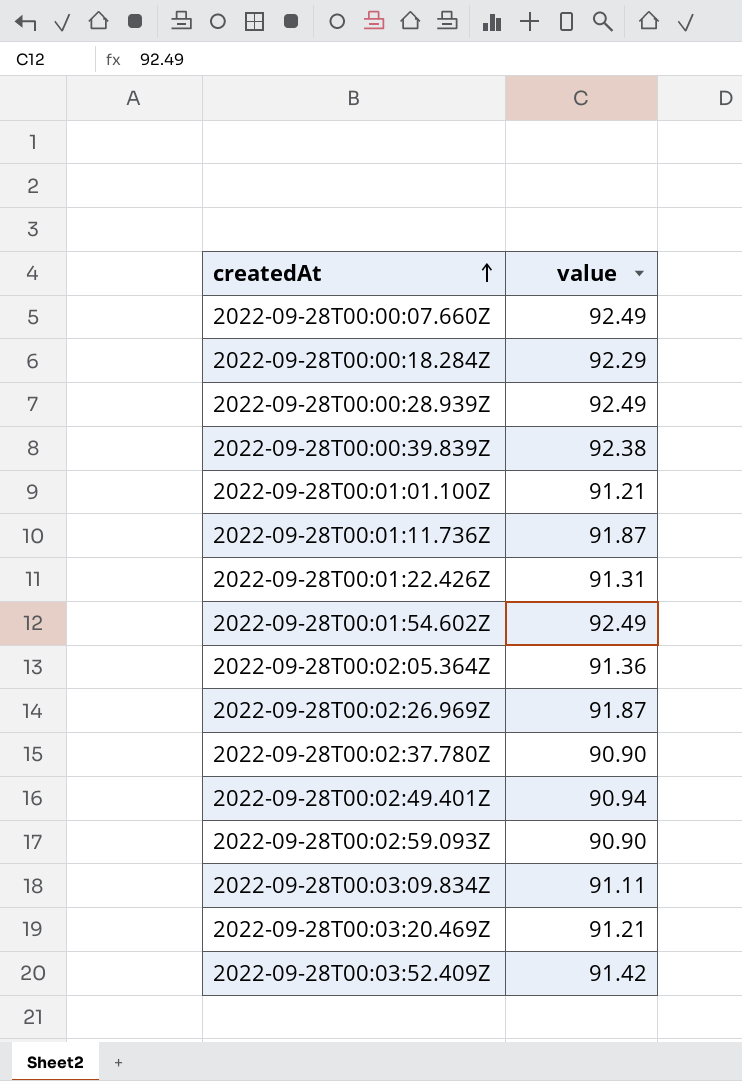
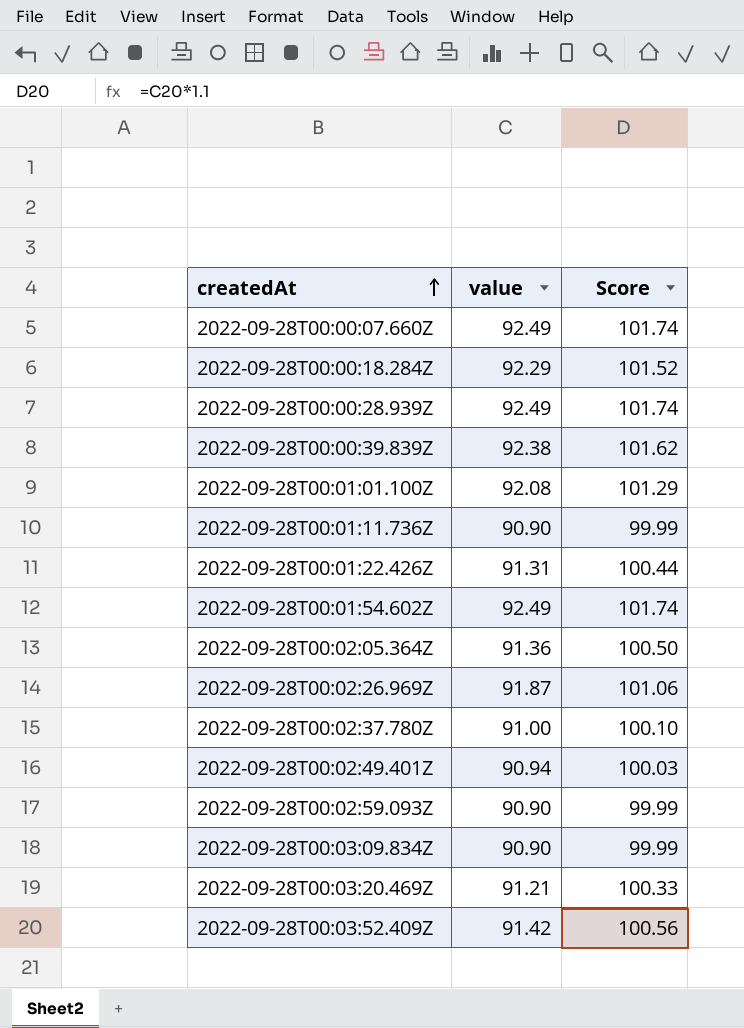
column Score | formula: none -> [value] * 1.1
2022-09-28T00:01:01.100Z | value: 91.21 -> 92.08
2022-09-28T00:01:11.736Z | value: 91.87 -> 90.90
2022-09-28T00:02:37.780Z | value: 90.90 -> 91.00
2022-09-28T00:03:09.834Z | value: 91.11 -> 90.90

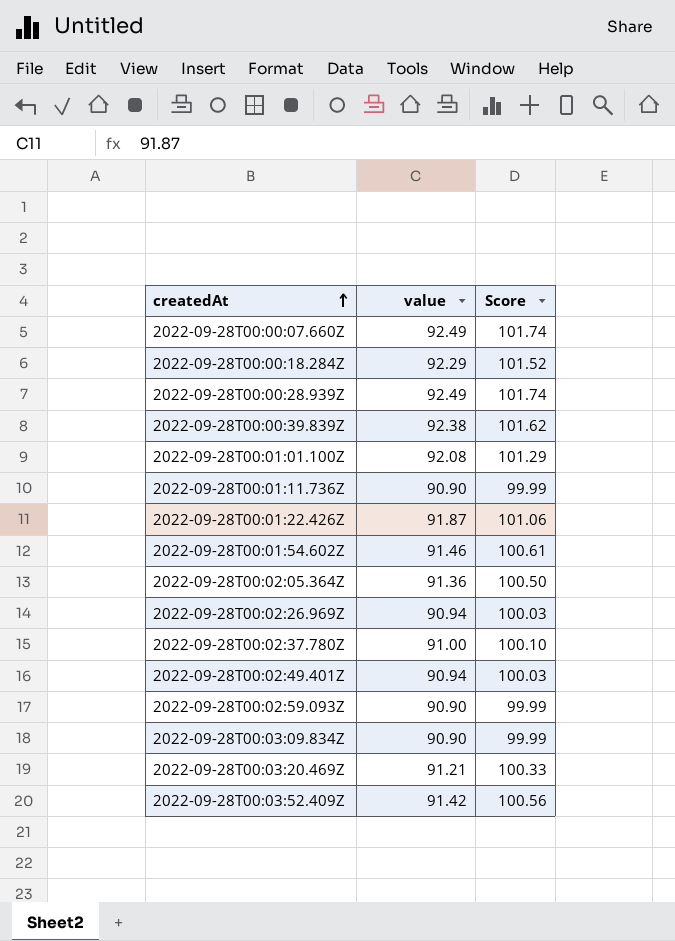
2022-09-28T00:01:22.426Z | value: 91.31 -> 91.87
2022-09-28T00:01:22.426Z | Score: 100.44 -> 101.06
2022-09-28T00:01:54.602Z | value: 92.49 -> 91.46
2022-09-28T00:01:54.602Z | Score: 101.74 -> 100.61
2022-09-28T00:02:26.969Z | value: 91.87 -> 90.94
2022-09-28T00:02:26.969Z | Score: 101.06 -> 100.03

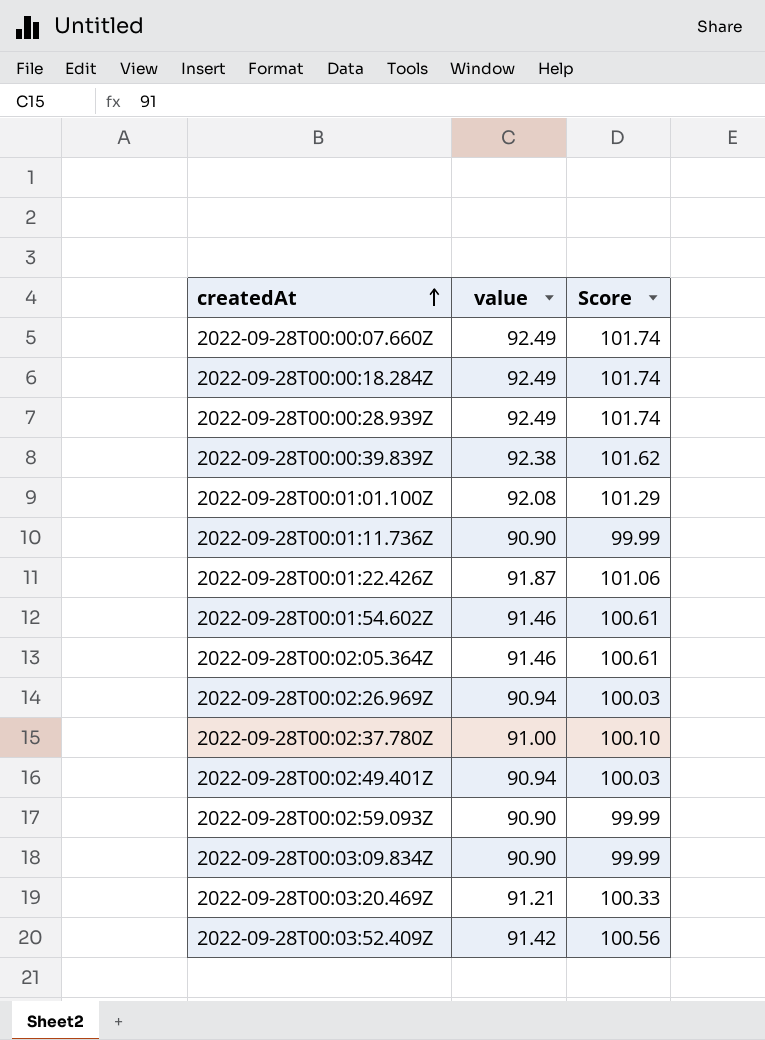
2022-09-28T00:00:18.284Z | value: 92.29 -> 92.49
2022-09-28T00:00:18.284Z | Score: 101.52 -> 101.74
2022-09-28T00:02:05.364Z | value: 91.36 -> 91.46
2022-09-28T00:02:05.364Z | Score: 100.50 -> 100.61

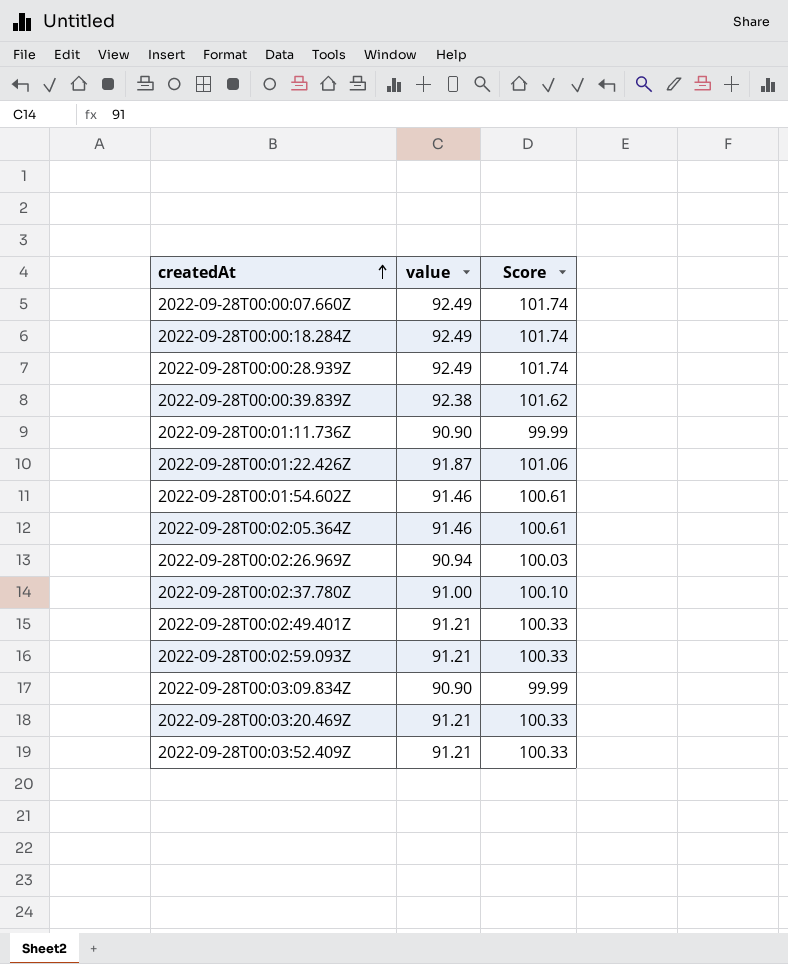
row 2022-09-28T00:01:01.100Z: 92.08 | 101.29 -> none
2022-09-28T00:02:49.401Z | value: 90.94 -> 91.21
2022-09-28T00:02:49.401Z | Score: 100.03 -> 100.33
2022-09-28T00:02:59.093Z | value: 90.90 -> 91.21
2022-09-28T00:02:59.093Z | Score: 99.99 -> 100.33
2022-09-28T00:03:52.409Z | value: 91.42 -> 91.21
2022-09-28T00:03:52.409Z | Score: 100.56 -> 100.33

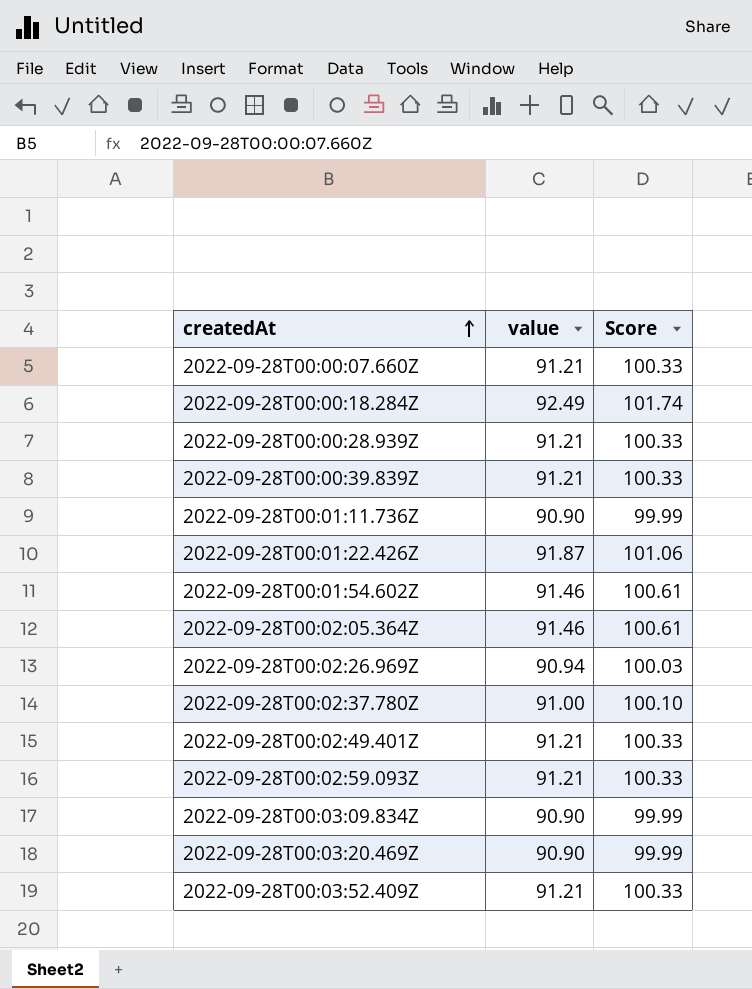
2022-09-28T00:00:07.660Z | value: 92.49 -> 91.21
2022-09-28T00:00:07.660Z | Score: 101.74 -> 100.33
2022-09-28T00:00:28.939Z | value: 92.49 -> 91.21
2022-09-28T00:00:28.939Z | Score: 101.74 -> 100.33
2022-09-28T00:00:39.839Z | value: 92.38 -> 91.21
2022-09-28T00:00:39.839Z | Score: 101.62 -> 100.33
2022-09-28T00:03:20.469Z | value: 91.21 -> 90.90
2022-09-28T00:03:20.469Z | Score: 100.33 -> 99.99

